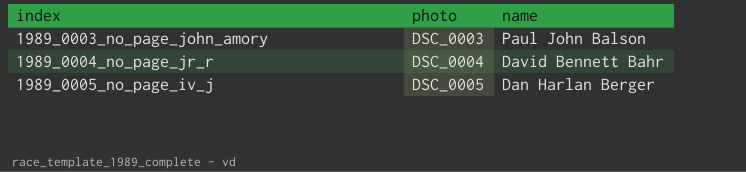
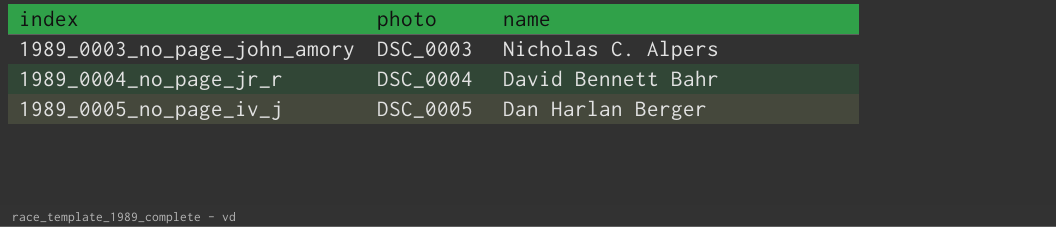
1989_0003_no_page_john_amory | name: Paul John Balson -> Nicholas C. Alpers

